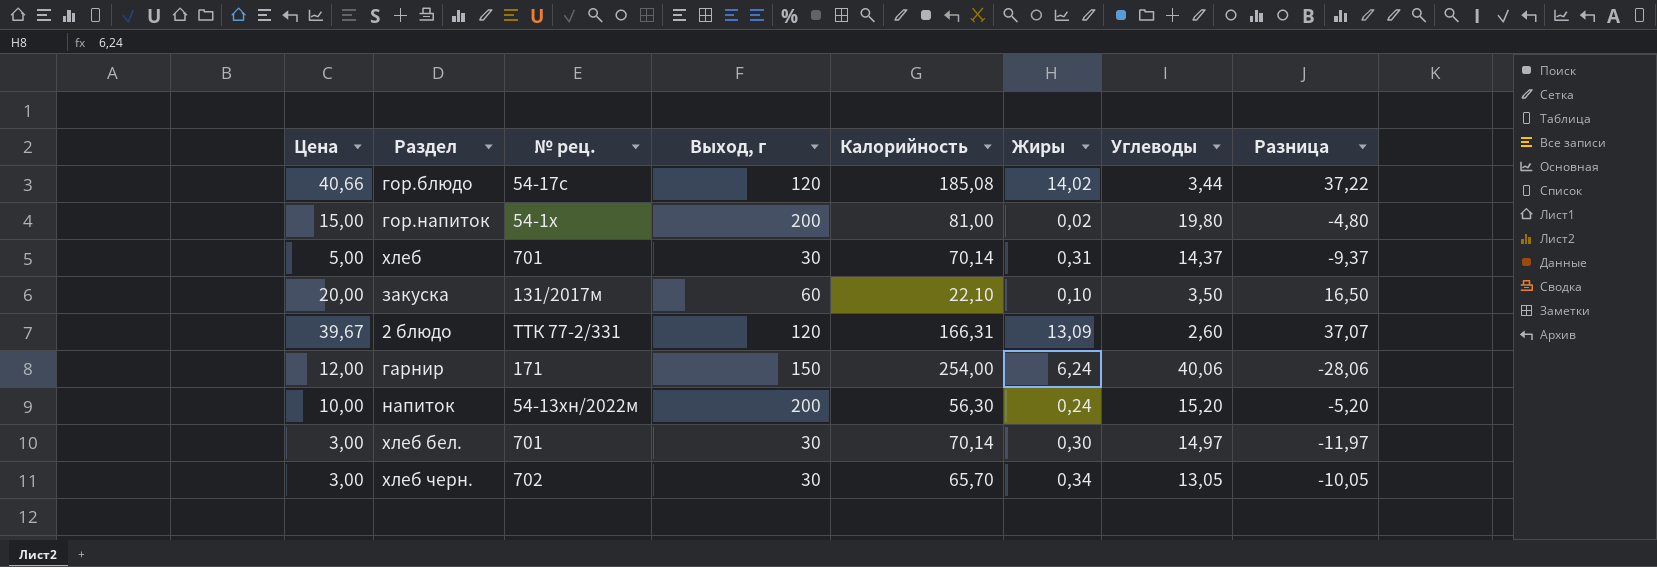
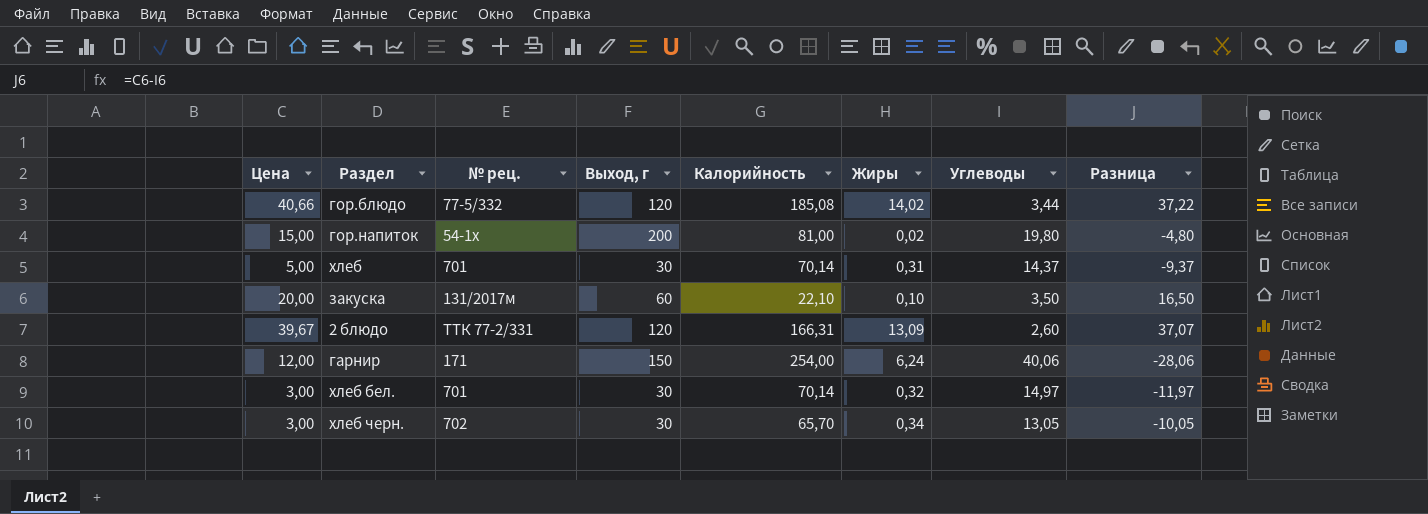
row напиток: 10,00 | 54-13хн/2022м | 200 | 56,30 | 0,24 | 15,20 | -5,20 -> none
гор.блюдо | № рец.: 54-17с -> 77-5/332
хлеб бел. | Жиры: 0,30 -> 0,32

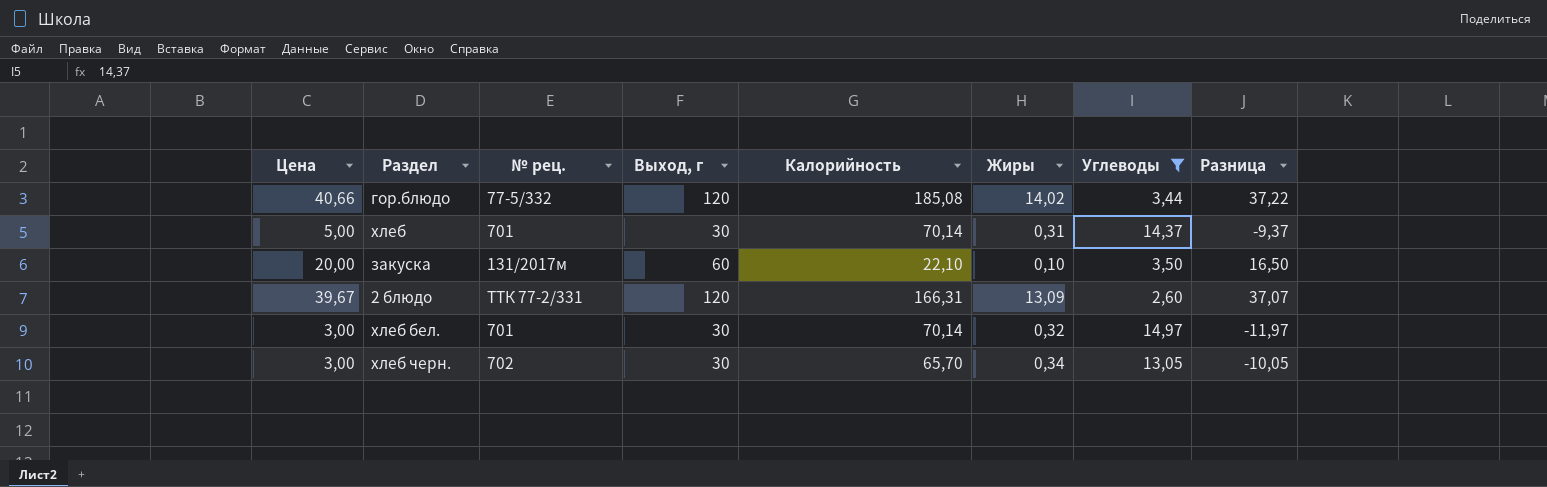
filter: none -> Углеводы <= 14,97

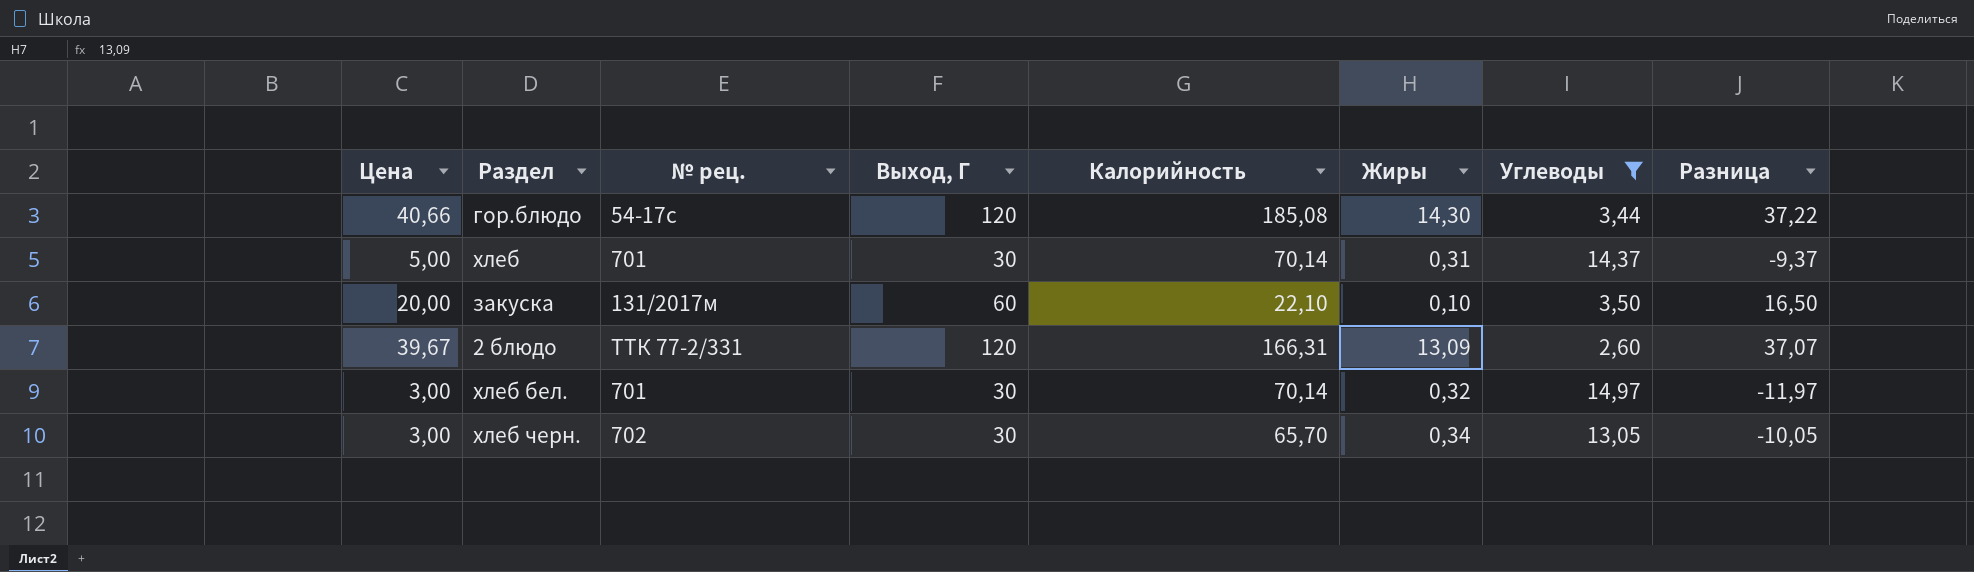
column name: Выход, г -> Выход, Г
гор.блюдо | № рец.: 77-5/332 -> 54-17с
гор.блюдо | Жиры: 14,02 -> 14,30

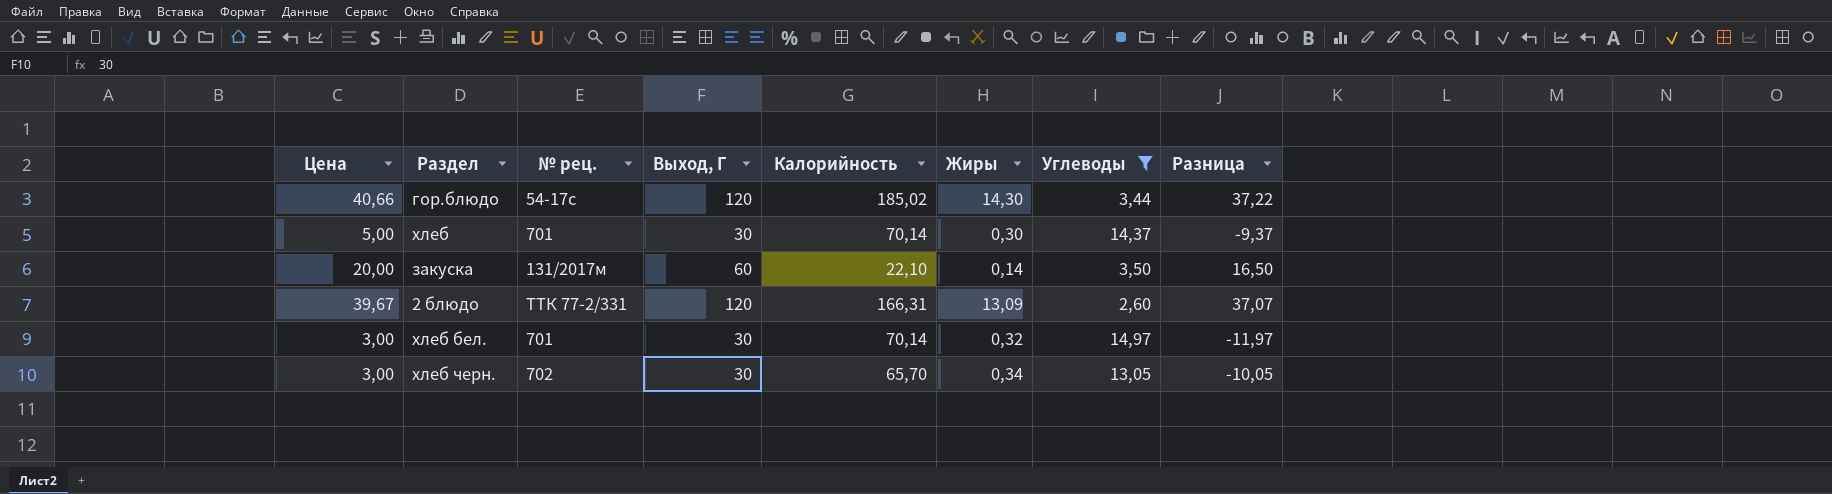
гор.блюдо | Калорийность: 185,08 -> 185,02
хлеб | Жиры: 0,31 -> 0,30
закуска | Жиры: 0,10 -> 0,14

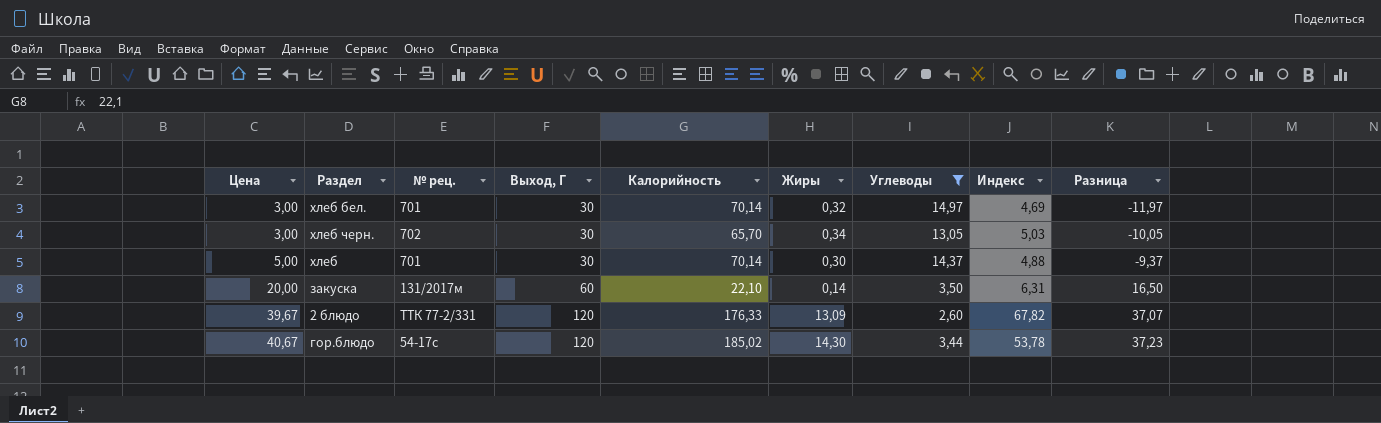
row order: none -> Цена ascending
column Индекс | formula: none -> [Калорийность] / [Углеводы]
2 блюдо | Калорийность: 166,31 -> 176,33
гор.блюдо | Цена: 40,66 -> 40,67
гор.блюдо | Разница: 37,22 -> 37,23

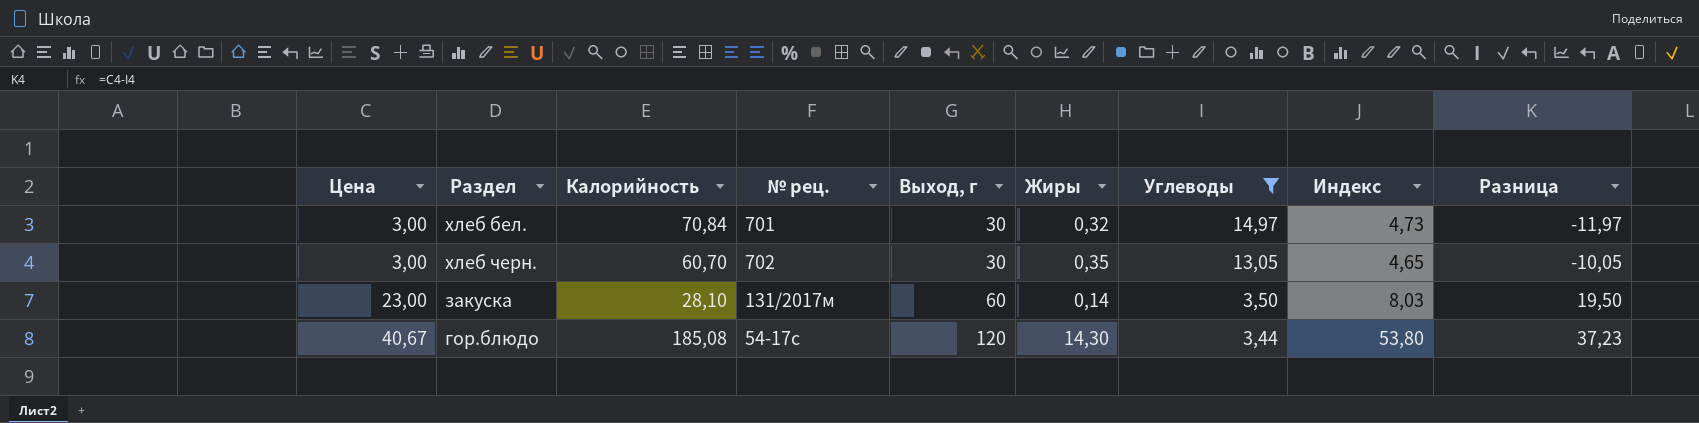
column Калорийность | position: 5 -> 3
column name: Выход, Г -> Выход, г
row хлеб: 5,00 | 701 | 30 | 70,14 | 0,30 | 14,37 | 4,88 | -9,37 -> none
row 2 блюдо: 39,67 | ТТК 77-2/331 | 120 | 176,33 | 13,09 | 2,60 | 67,82 | 37,07 -> none
хлеб бел. | Калорийность: 70,14 -> 70,84
хлеб бел. | Индекс: 4,69 -> 4,73
хлеб черн. | Калорийность: 65,70 -> 60,70
хлеб черн. | Жиры: 0,34 -> 0,35
хлеб черн. | Индекс: 5,03 -> 4,65
закуска | Цена: 20,00 -> 23,00
закуска | Калорийность: 22,10 -> 28,10
закуска | Индекс: 6,31 -> 8,03
закуска | Разница: 16,50 -> 19,50
гор.блюдо | Калорийность: 185,02 -> 185,08
гор.блюдо | Индекс: 53,78 -> 53,80

